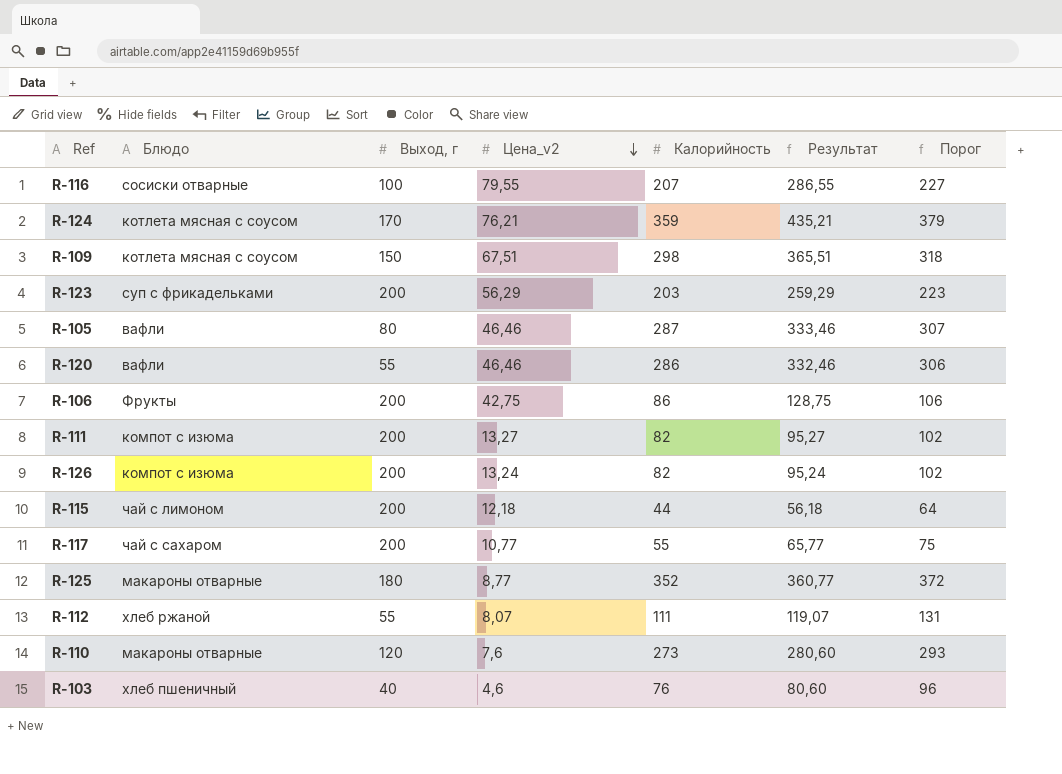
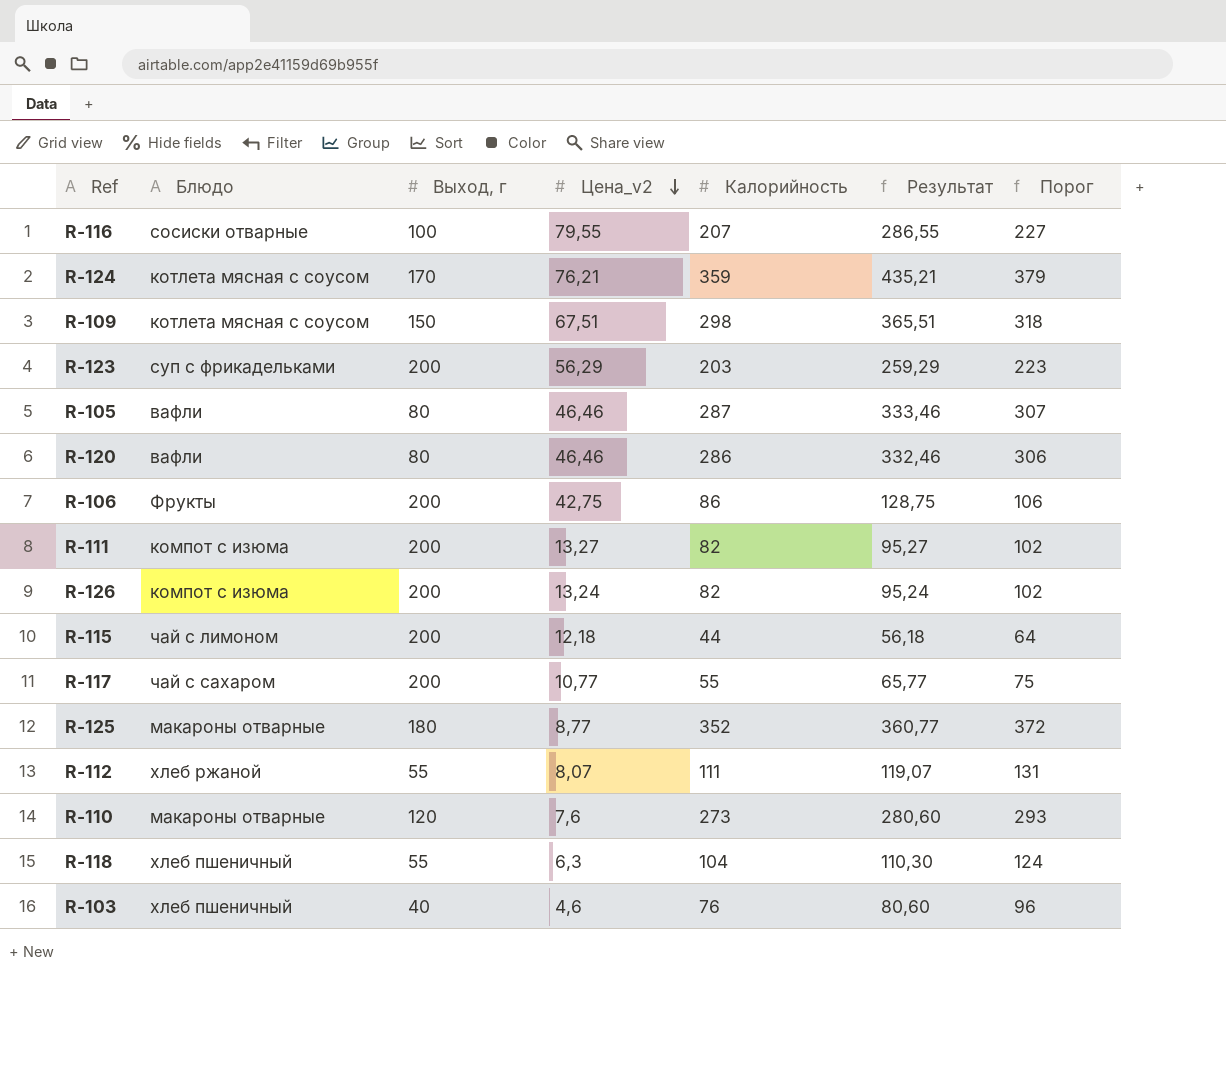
R-120 | Выход, г: 55 -> 80
row R-118: none -> хлеб пшеничный | 55 | 6,3 | 104 | 110,30 | 124

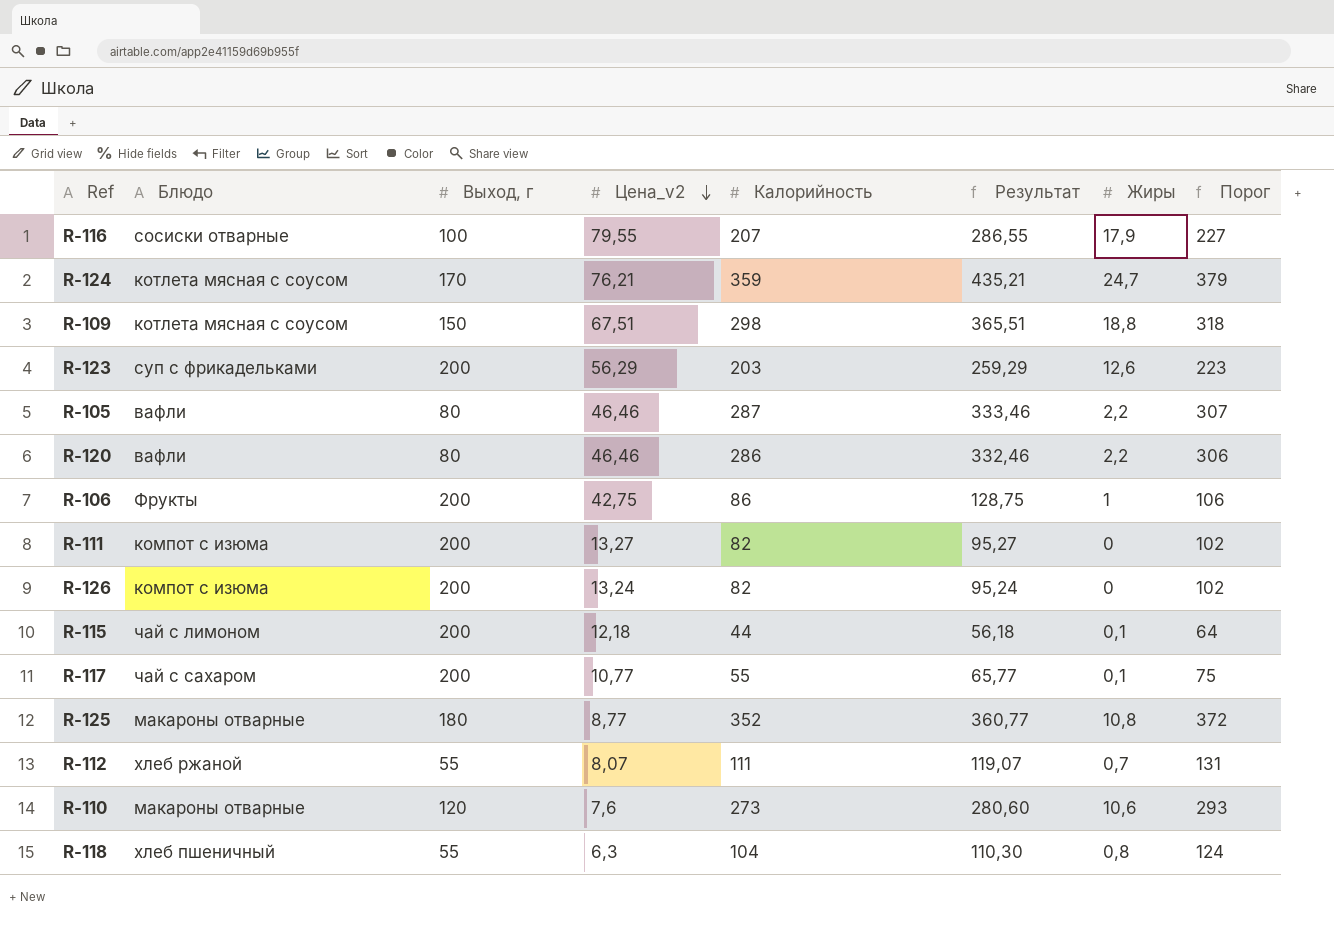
column Жиры | position: none -> 7
row R-103: хлеб пшеничный | 40 | 4,6 | 76 | 80,60 | 96 -> none

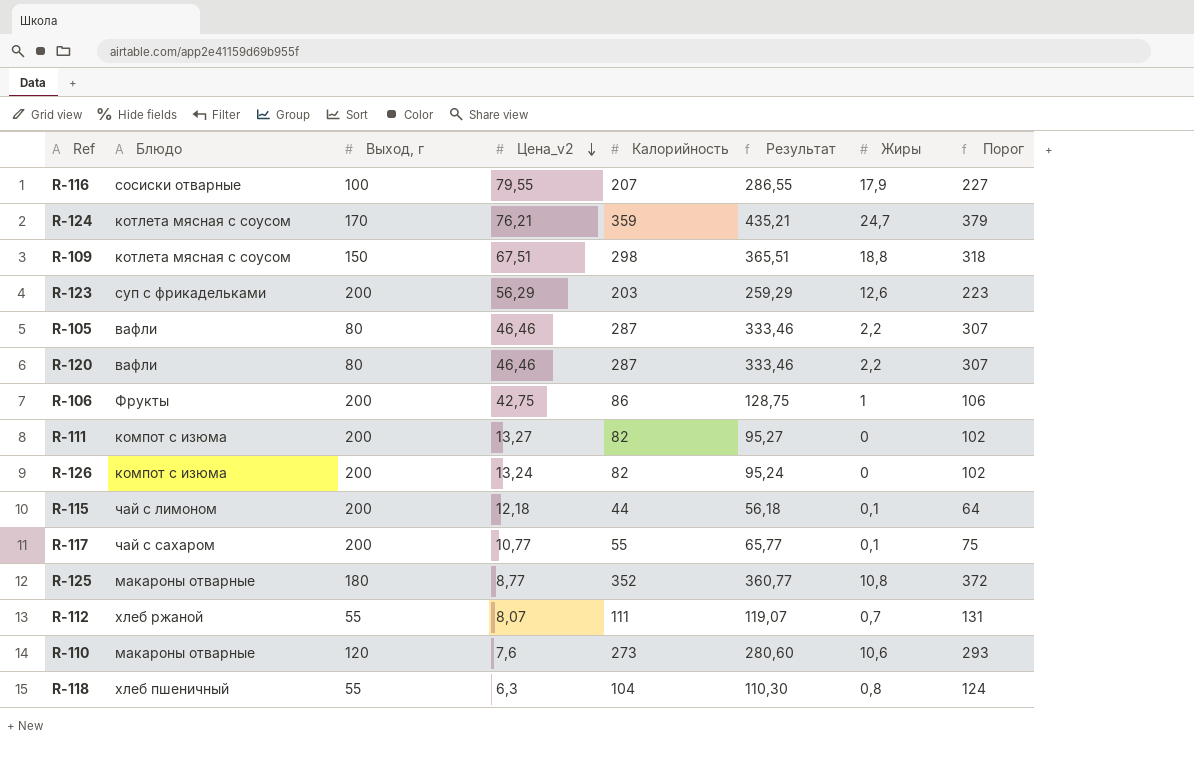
R-120 | Калорийность: 286 -> 287
R-120 | Результат: 332,46 -> 333,46
R-120 | Порог: 306 -> 307

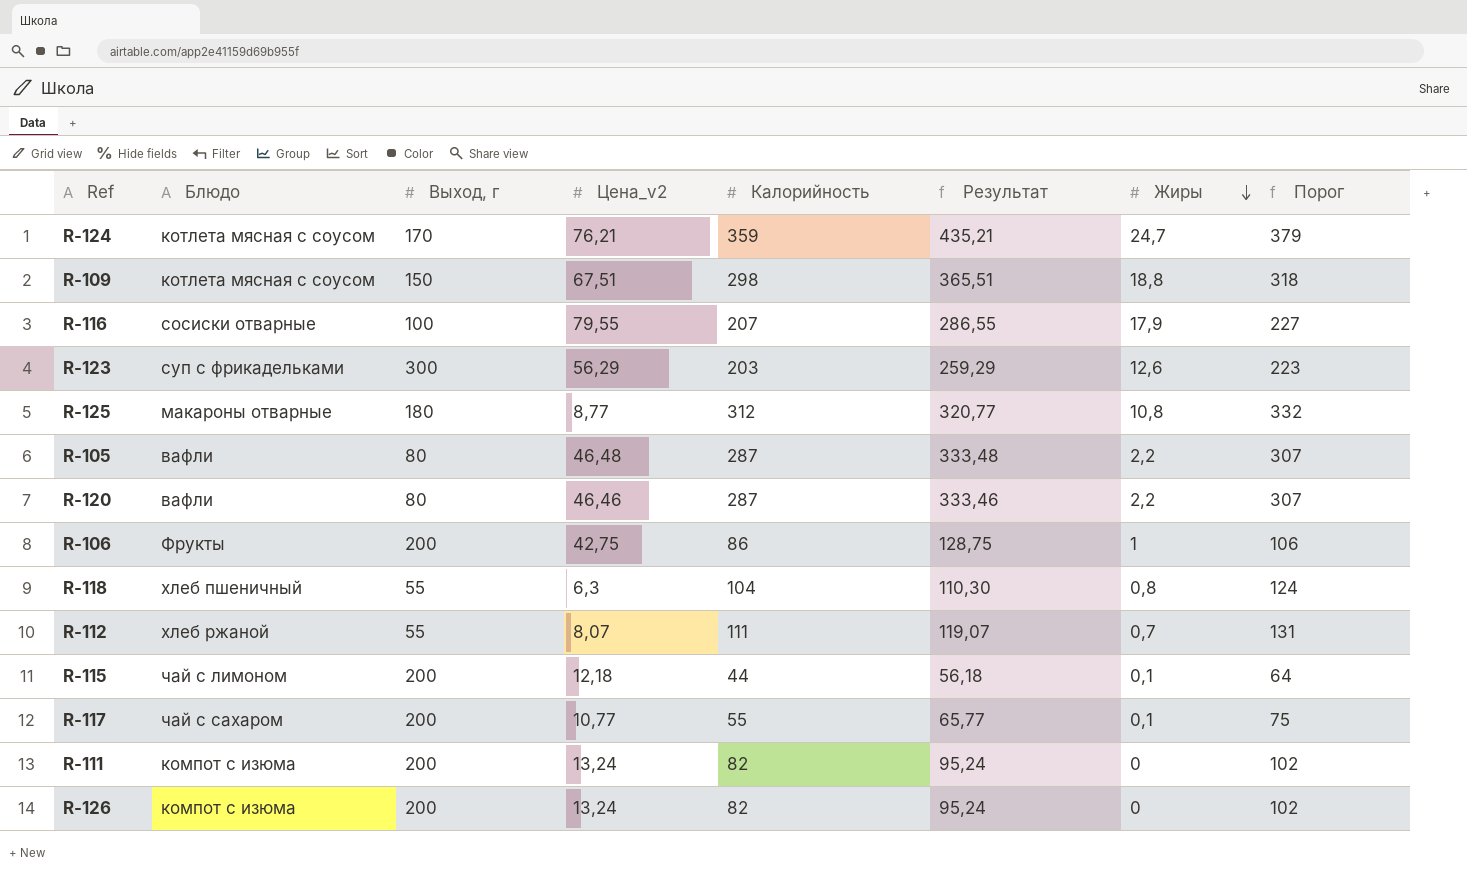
row order: Цена_v2 descending -> Жиры descending
row R-110: макароны отварные | 120 | 7,6 | 273 | 280,60 | 10,6 | 293 -> none
R-123 | Выход, г: 200 -> 300
R-125 | Калорийность: 352 -> 312
R-125 | Результат: 360,77 -> 320,77
R-125 | Порог: 372 -> 332
R-105 | Цена_v2: 46,46 -> 46,48
R-105 | Результат: 333,46 -> 333,48
R-111 | Цена_v2: 13,27 -> 13,24
R-111 | Результат: 95,27 -> 95,24

